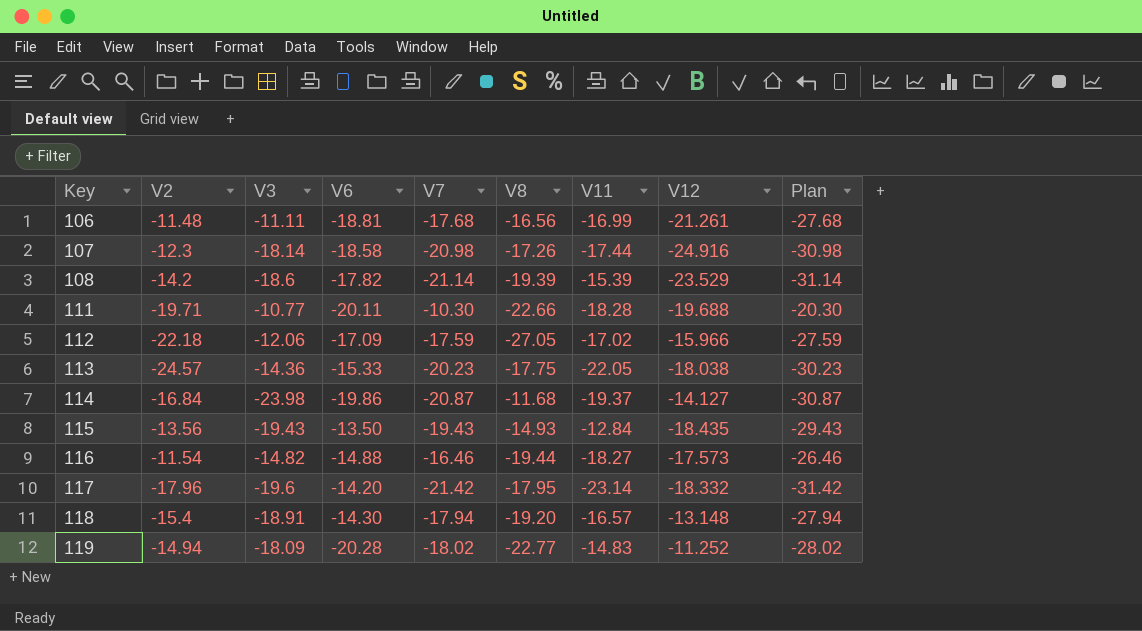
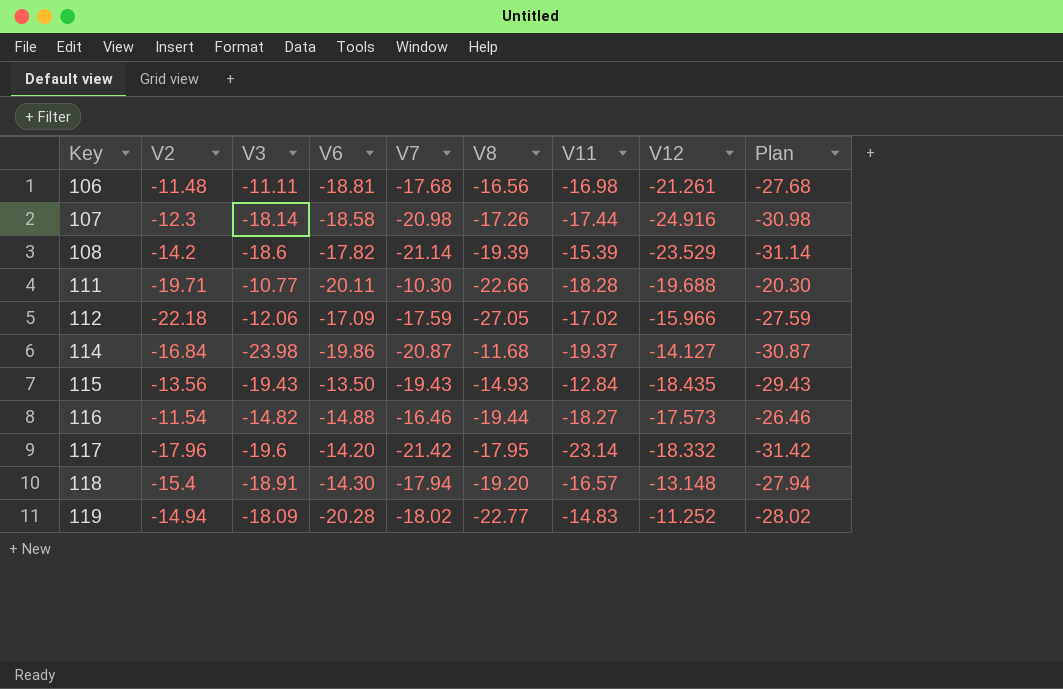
row 113: -24.57 | -14.36 | -15.33 | -20.23 | -17.75 | -22.05 | -18.038 | -30.23 -> none
106 | V11: -16.99 -> -16.98

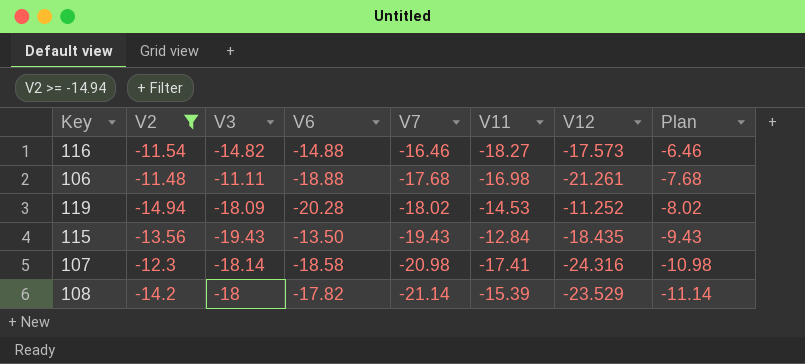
filter: none -> V2 >= -14.94
row order: Key ascending -> V7 descending
column V8 | position: 6 -> none
column Plan | formula: [V7] - 10 -> [V7] + 10
106 | V6: -18.81 -> -18.88
119 | V11: -14.83 -> -14.53
107 | V11: -17.44 -> -17.41
107 | V12: -24.916 -> -24.316
108 | V3: -18.6 -> -18

